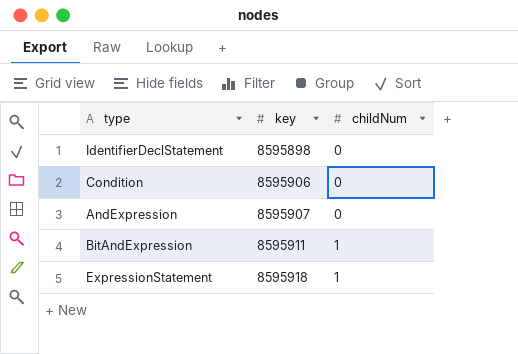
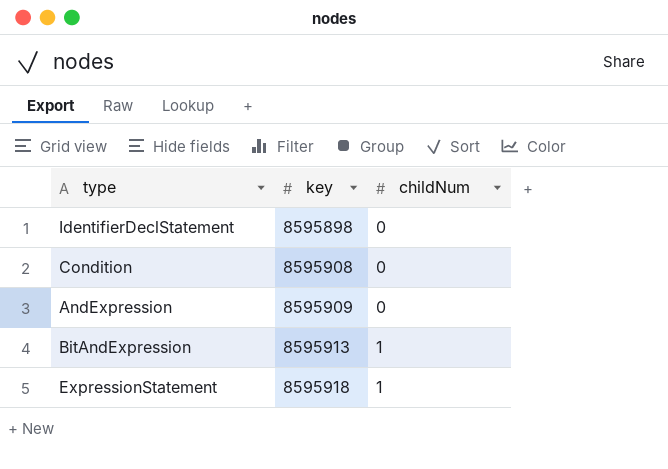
Condition | key: 8595906 -> 8595908
AndExpression | key: 8595907 -> 8595909
BitAndExpression | key: 8595911 -> 8595913

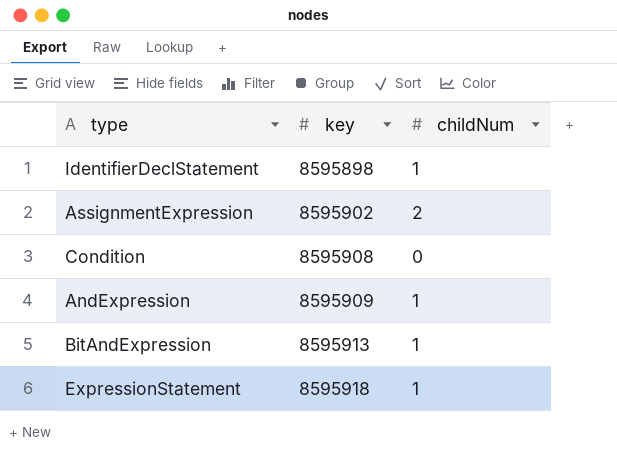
IdentifierDeclStatement | childNum: 0 -> 1
row AssignmentExpression: none -> 8595902 | 2
AndExpression | childNum: 0 -> 1

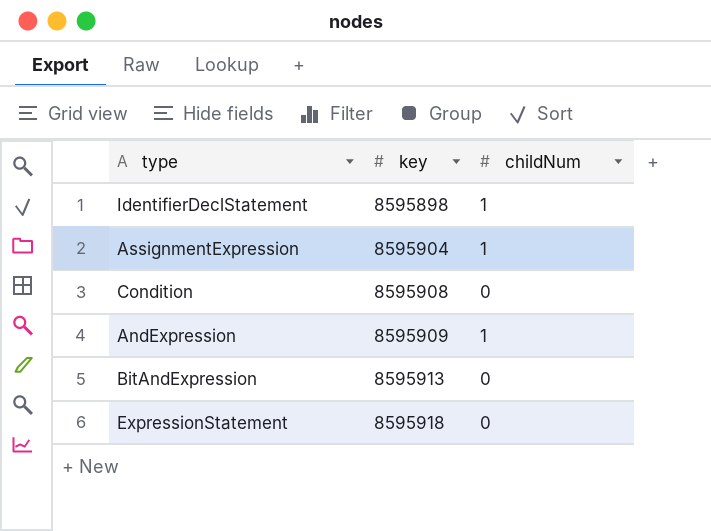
AssignmentExpression | key: 8595902 -> 8595904
AssignmentExpression | childNum: 2 -> 1
BitAndExpression | childNum: 1 -> 0
ExpressionStatement | childNum: 1 -> 0

